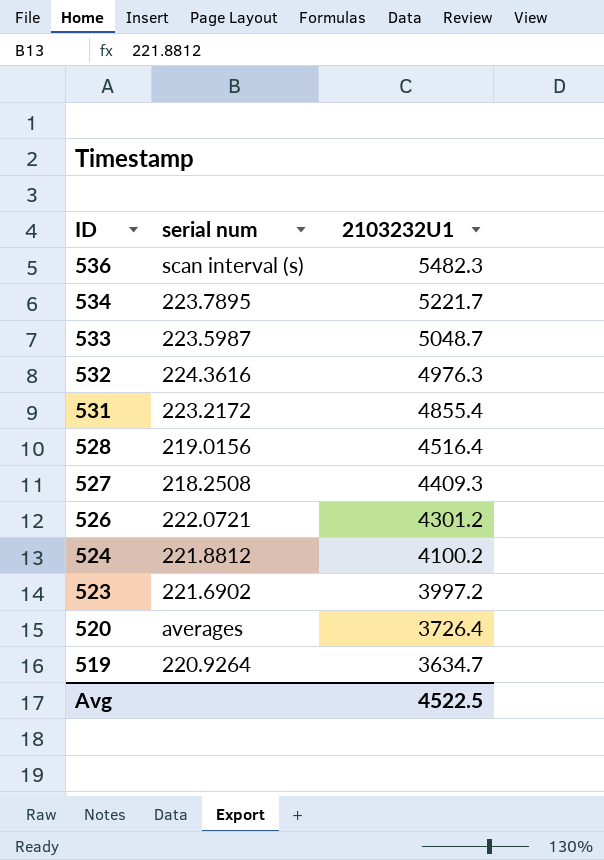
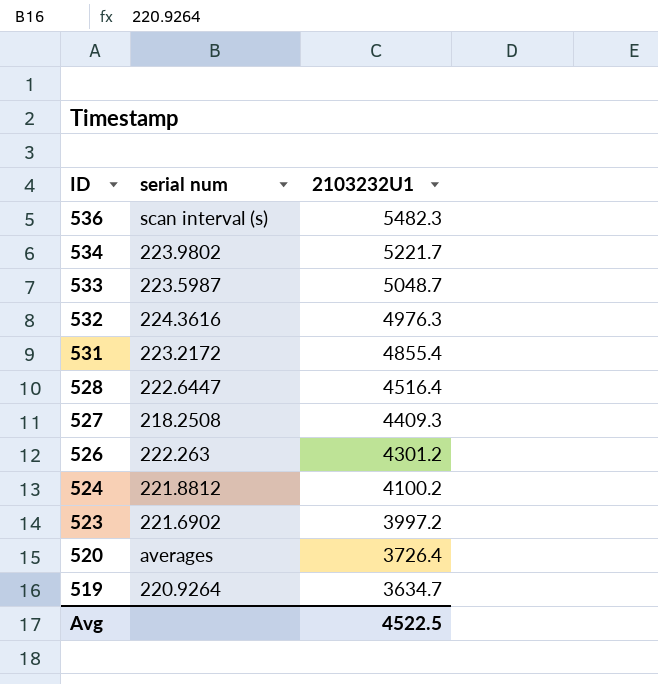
534 | serial num: 223.7895 -> 223.9802
528 | serial num: 219.0156 -> 222.6447
526 | serial num: 222.0721 -> 222.263

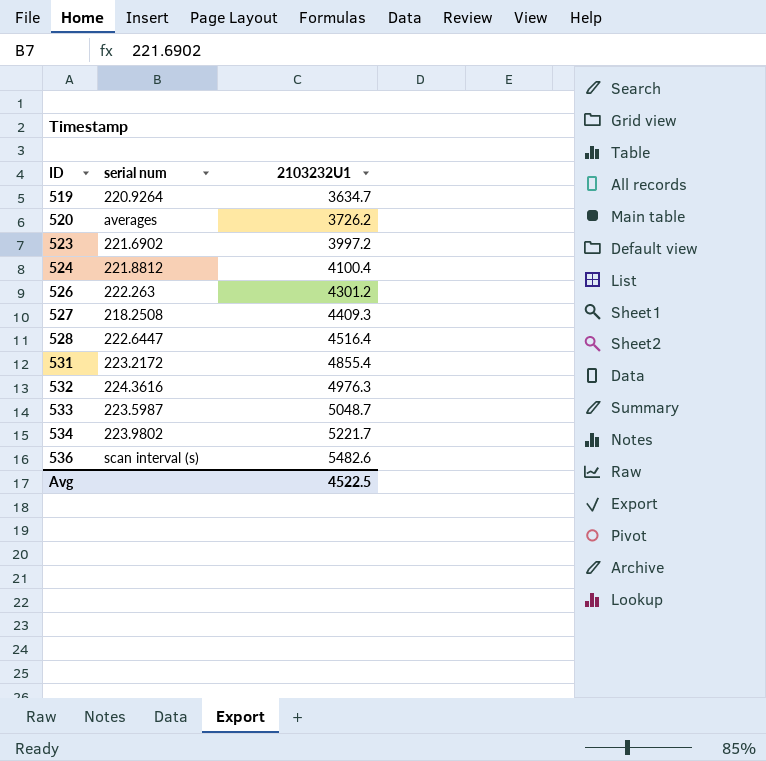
row order: ID descending -> ID ascending
520 | 2103232U1: 3726.4 -> 3726.2
524 | 2103232U1: 4100.2 -> 4100.4
536 | 2103232U1: 5482.3 -> 5482.6

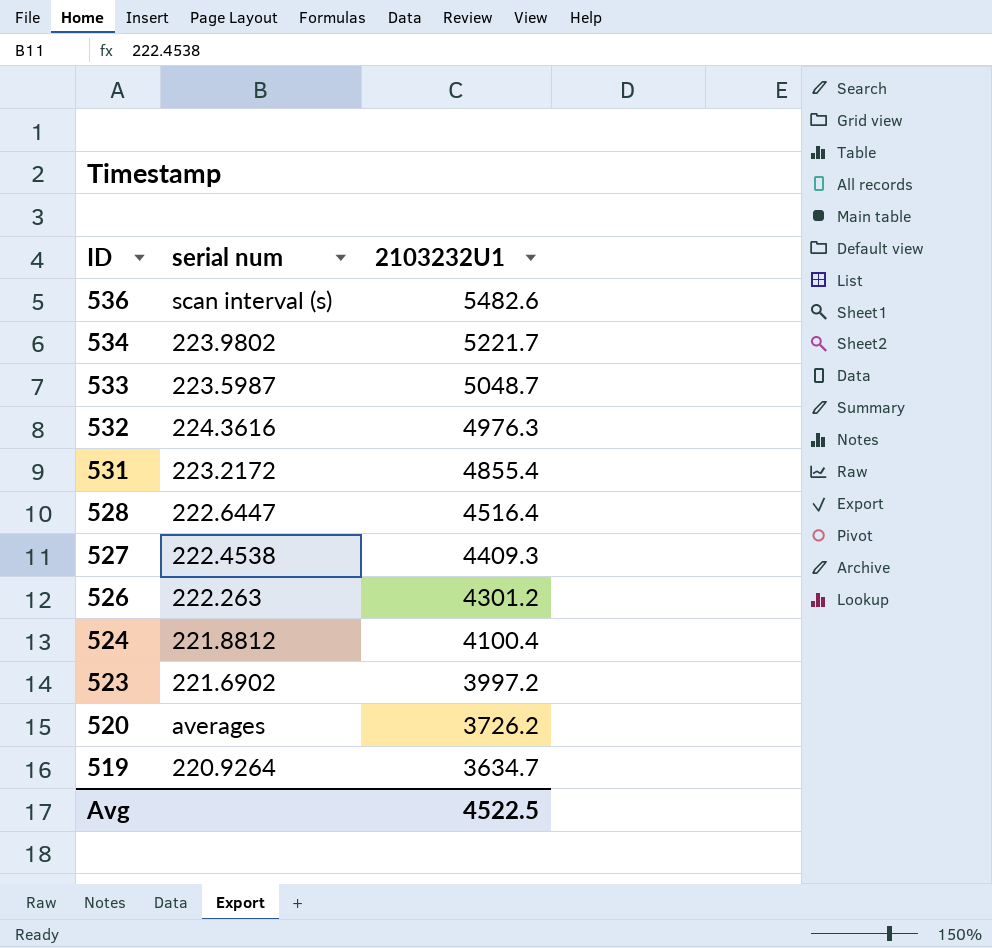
row order: ID ascending -> ID descending
527 | serial num: 218.2508 -> 222.4538

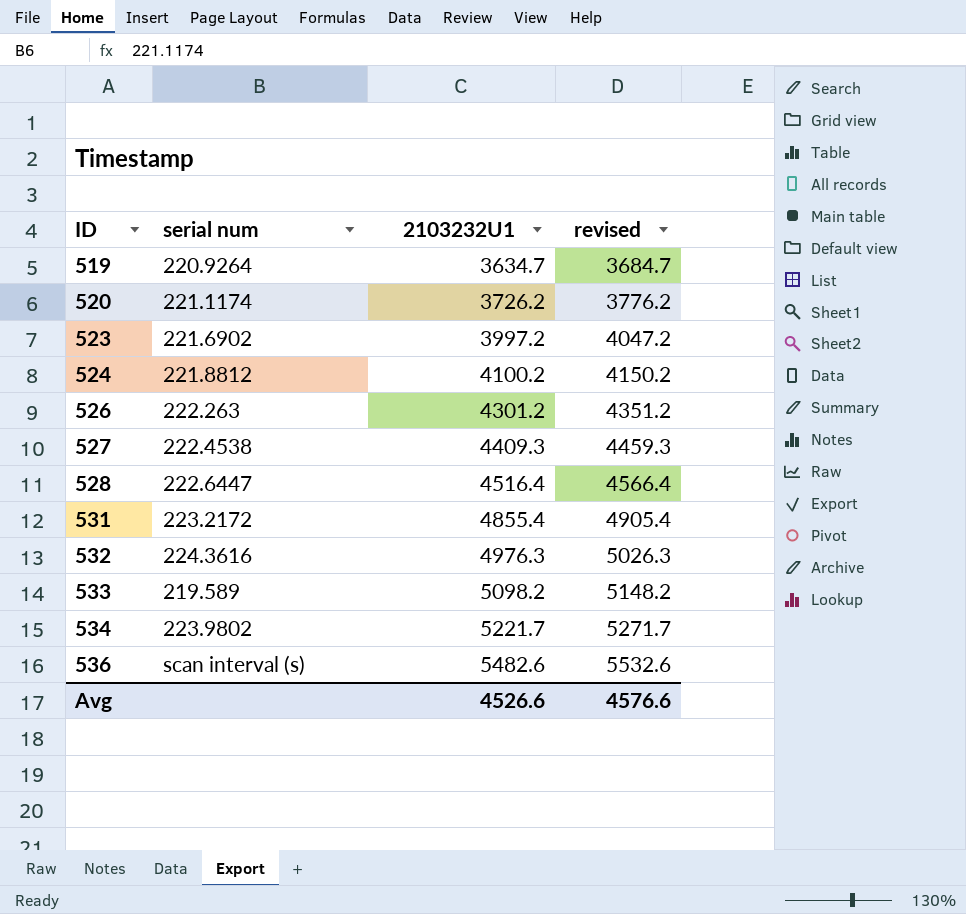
row order: ID descending -> ID ascending
column revised | formula: none -> [2103232U1] + 50
520 | serial num: averages -> 221.1174
524 | 2103232U1: 4100.4 -> 4100.2
533 | serial num: 223.5987 -> 219.589
533 | 2103232U1: 5048.7 -> 5098.2
Avg | 2103232U1: 4522.5 -> 4526.6

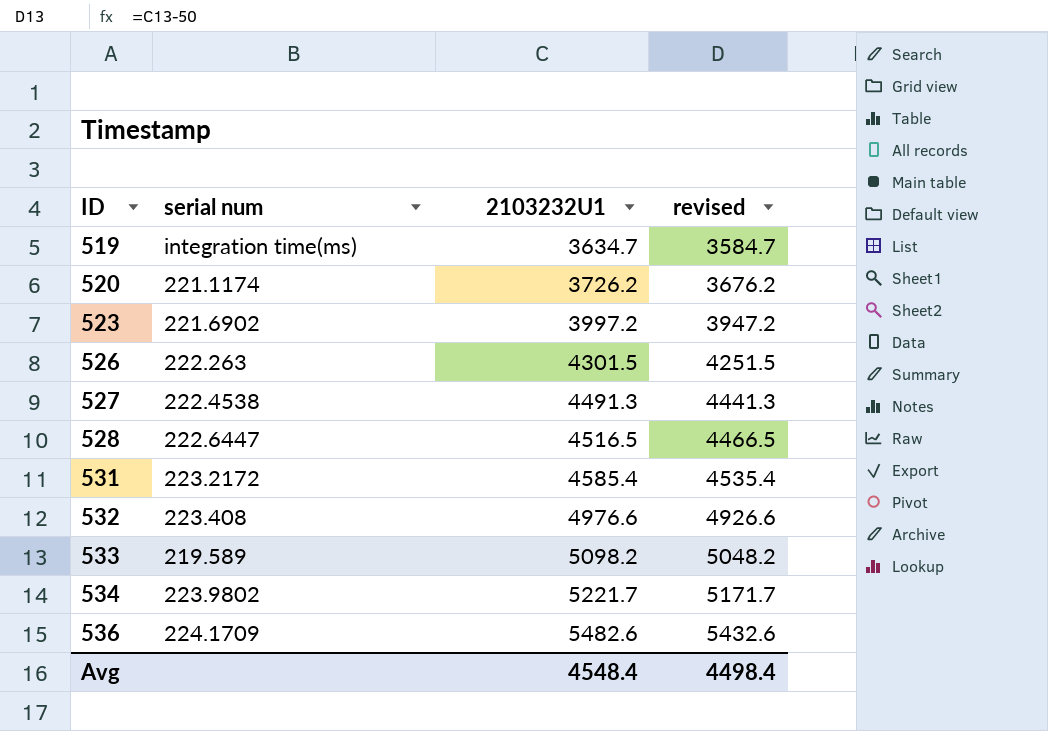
column revised | formula: [2103232U1] + 50 -> [2103232U1] - 50
row 524: 221.8812 | 4100.2 | 4150.2 -> none
519 | serial num: 220.9264 -> integration time(ms)
526 | 2103232U1: 4301.2 -> 4301.5
527 | 2103232U1: 4409.3 -> 4491.3
528 | 2103232U1: 4516.4 -> 4516.5
531 | 2103232U1: 4855.4 -> 4585.4
532 | serial num: 224.3616 -> 223.408
532 | 2103232U1: 4976.3 -> 4976.6
536 | serial num: scan interval (s) -> 224.1709
Avg | 2103232U1: 4526.6 -> 4548.4
Avg | revised: 4576.6 -> 4498.4

